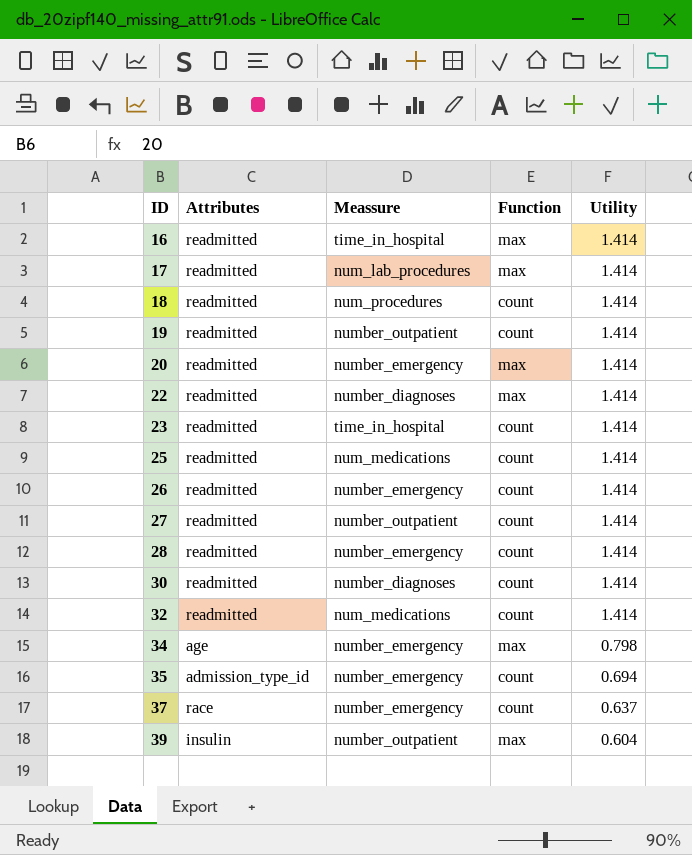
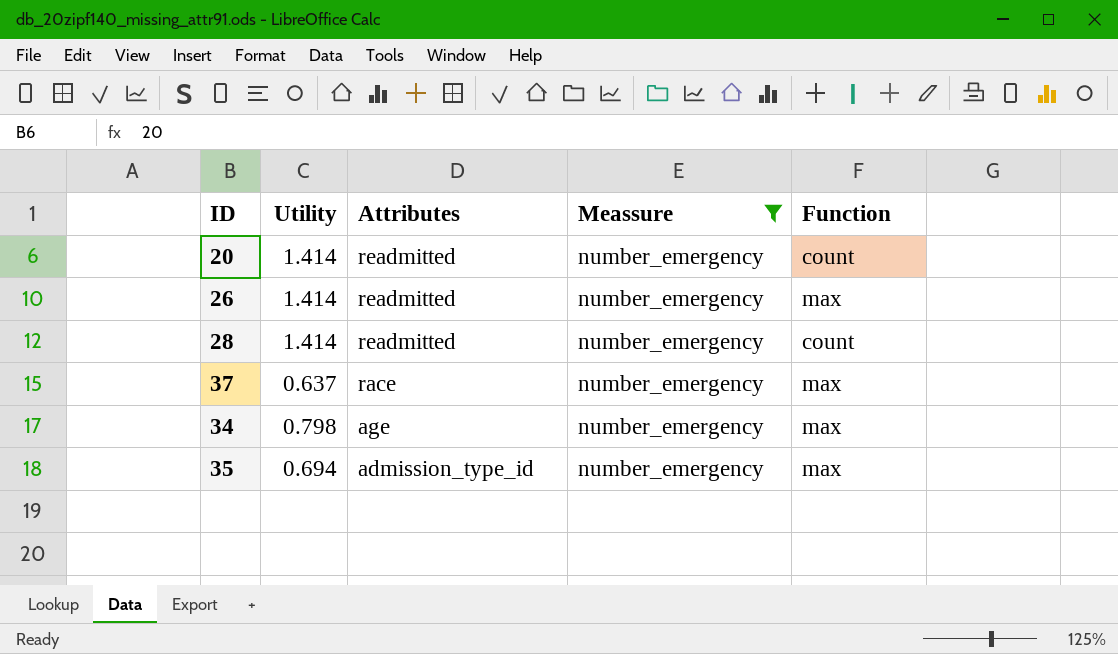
filter: none -> Meassure = number_emergency
row order: ID ascending -> Attributes descending
column Utility | position: 5 -> 2
20 | Function: max -> count
26 | Function: count -> max
37 | Function: count -> max
35 | Function: count -> max

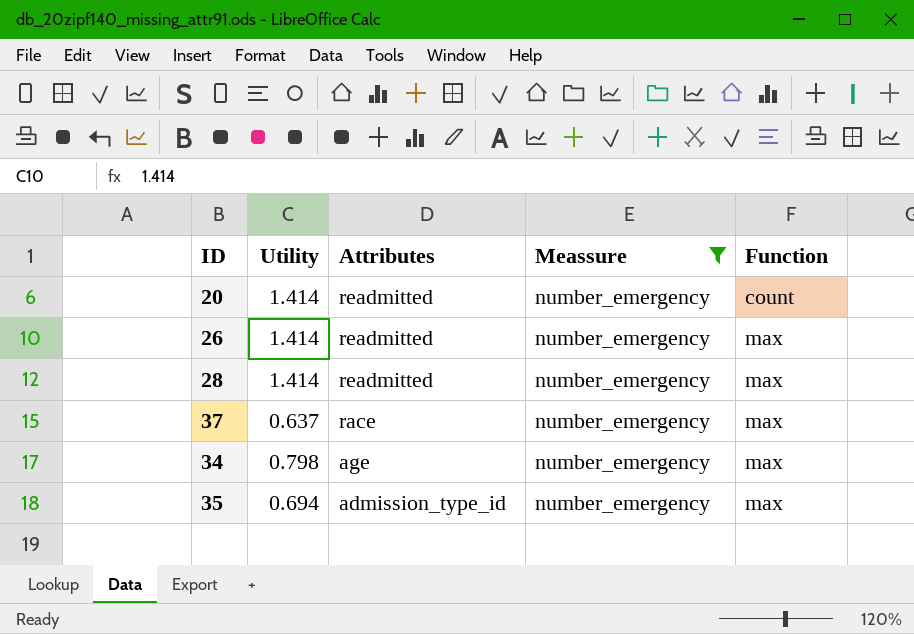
28 | Function: count -> max

